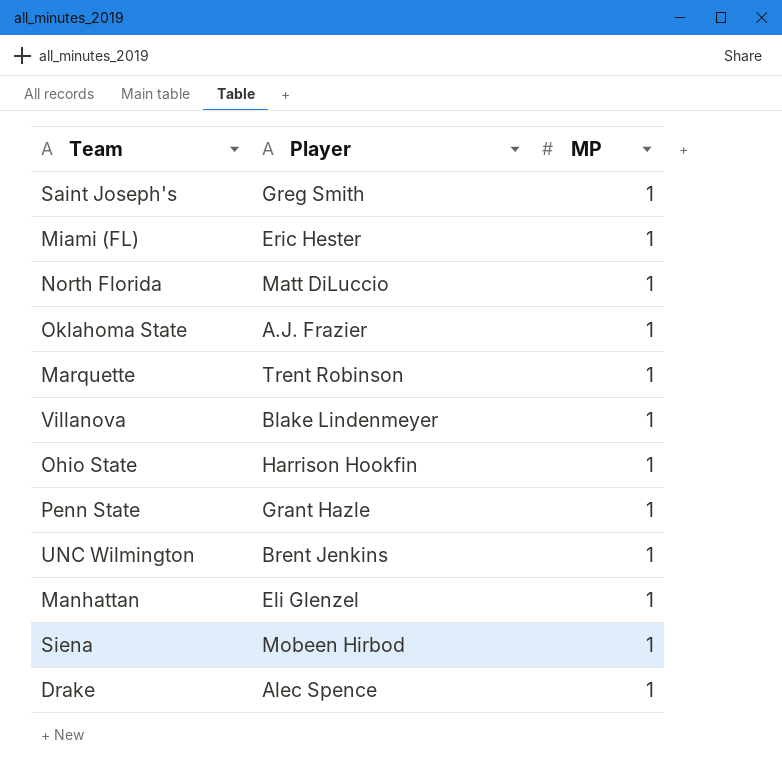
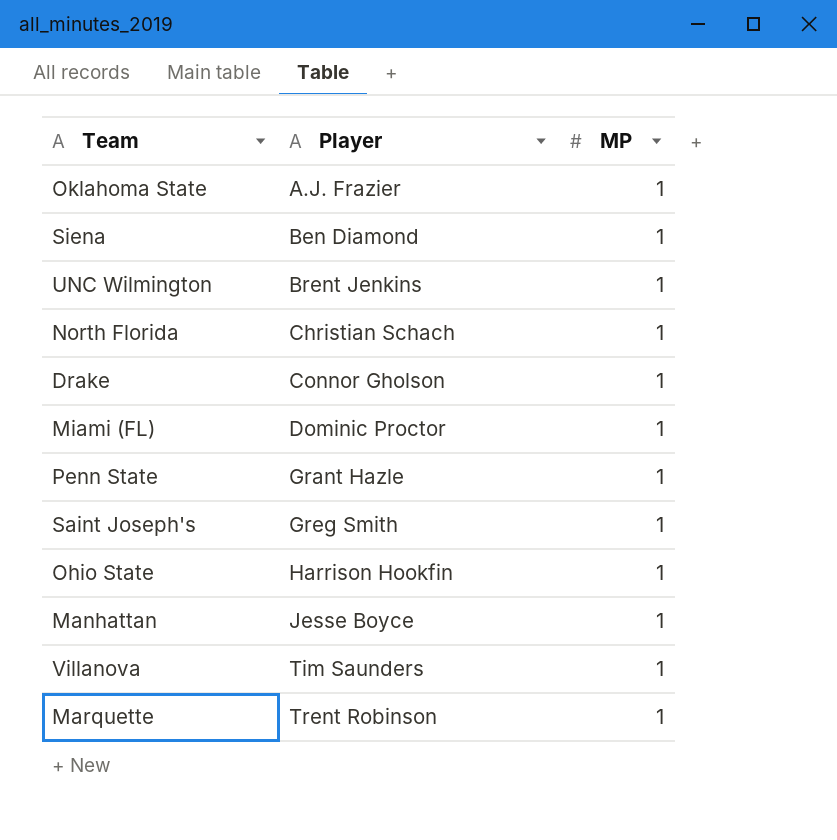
row order: none -> Player ascending
Siena | Player: Mobeen Hirbod -> Ben Diamond
North Florida | Player: Matt DiLuccio -> Christian Schach
Drake | Player: Alec Spence -> Connor Gholson
Miami (FL) | Player: Eric Hester -> Dominic Proctor
Manhattan | Player: Eli Glenzel -> Jesse Boyce
Villanova | Player: Blake Lindenmeyer -> Tim Saunders

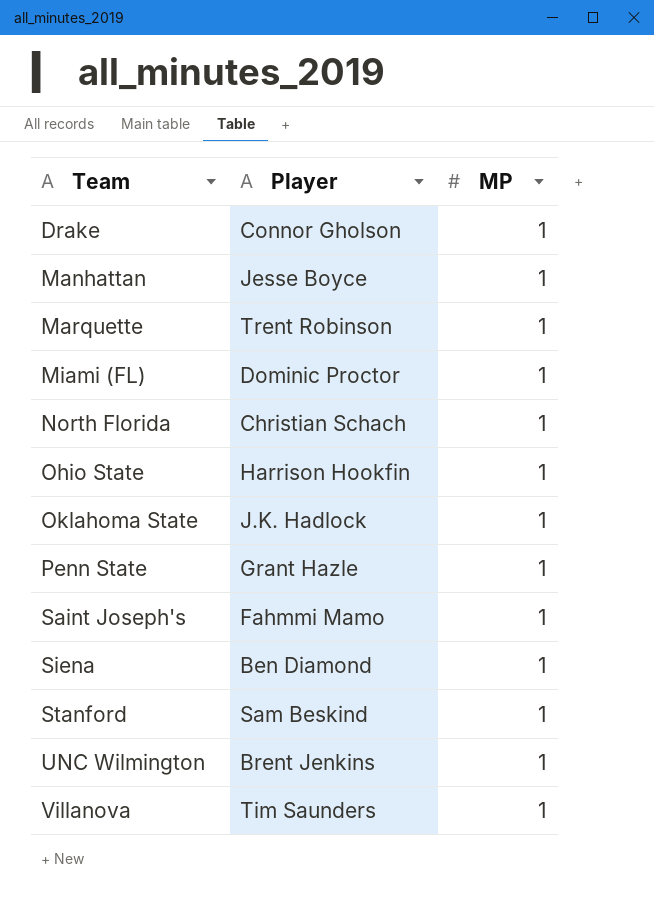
row order: Player ascending -> Team ascending
Oklahoma State | Player: A.J. Frazier -> J.K. Hadlock
Saint Joseph's | Player: Greg Smith -> Fahmmi Mamo
row Stanford: none -> Sam Beskind | 1

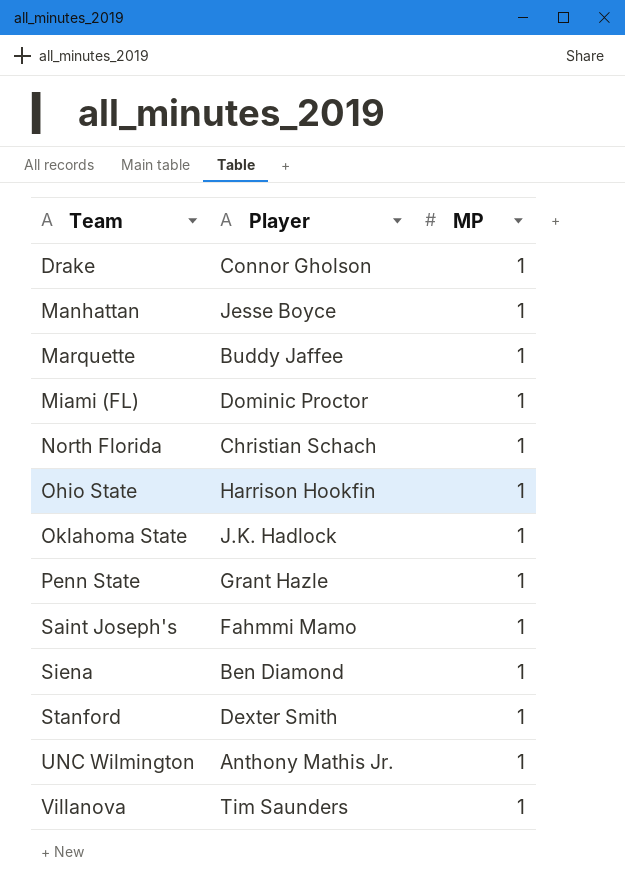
Marquette | Player: Trent Robinson -> Buddy Jaffee
Stanford | Player: Sam Beskind -> Dexter Smith
UNC Wilmington | Player: Brent Jenkins -> Anthony Mathis Jr.

